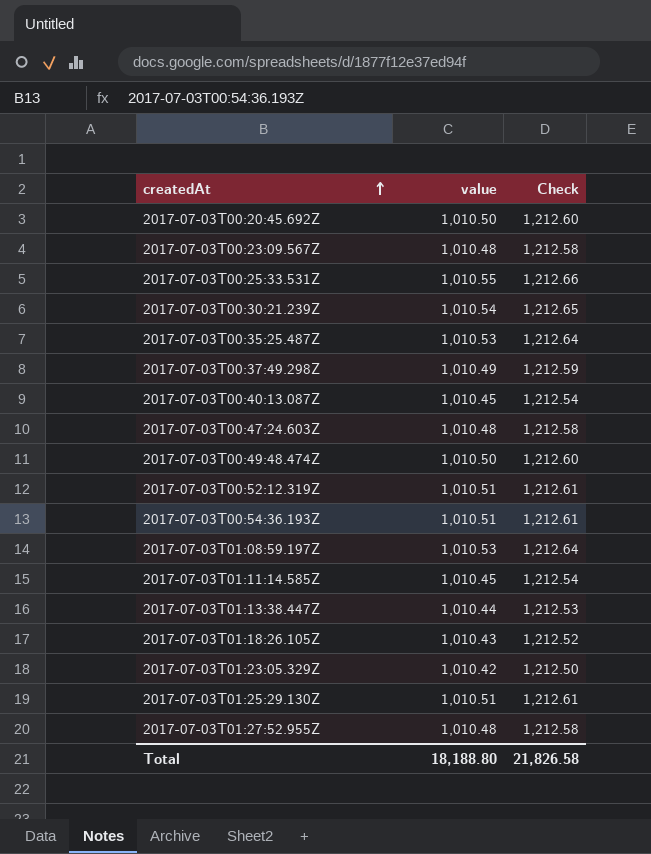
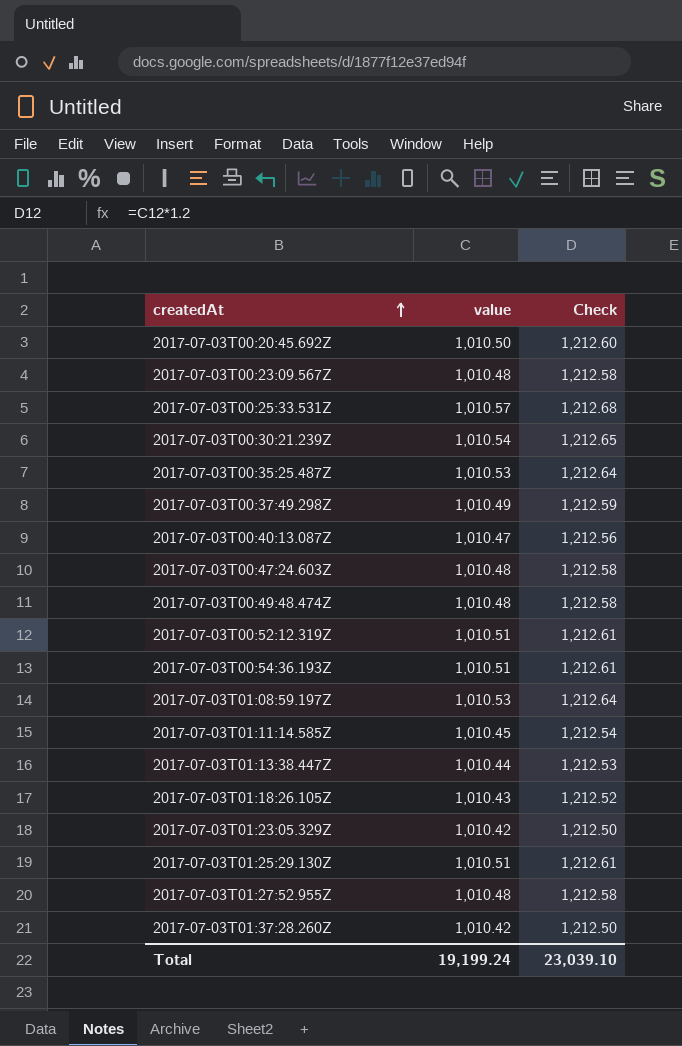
2017-07-03T00:25:33.531Z | value: 1,010.55 -> 1,010.57
2017-07-03T00:25:33.531Z | Check: 1,212.66 -> 1,212.68
2017-07-03T00:40:13.087Z | value: 1,010.45 -> 1,010.47
2017-07-03T00:40:13.087Z | Check: 1,212.54 -> 1,212.56
2017-07-03T00:49:48.474Z | value: 1,010.50 -> 1,010.48
2017-07-03T00:49:48.474Z | Check: 1,212.60 -> 1,212.58
row 2017-07-03T01:37:28.260Z: none -> 1,010.42 | 1,212.50
Total | value: 18,188.80 -> 19,199.24
Total | Check: 21,826.58 -> 23,039.10

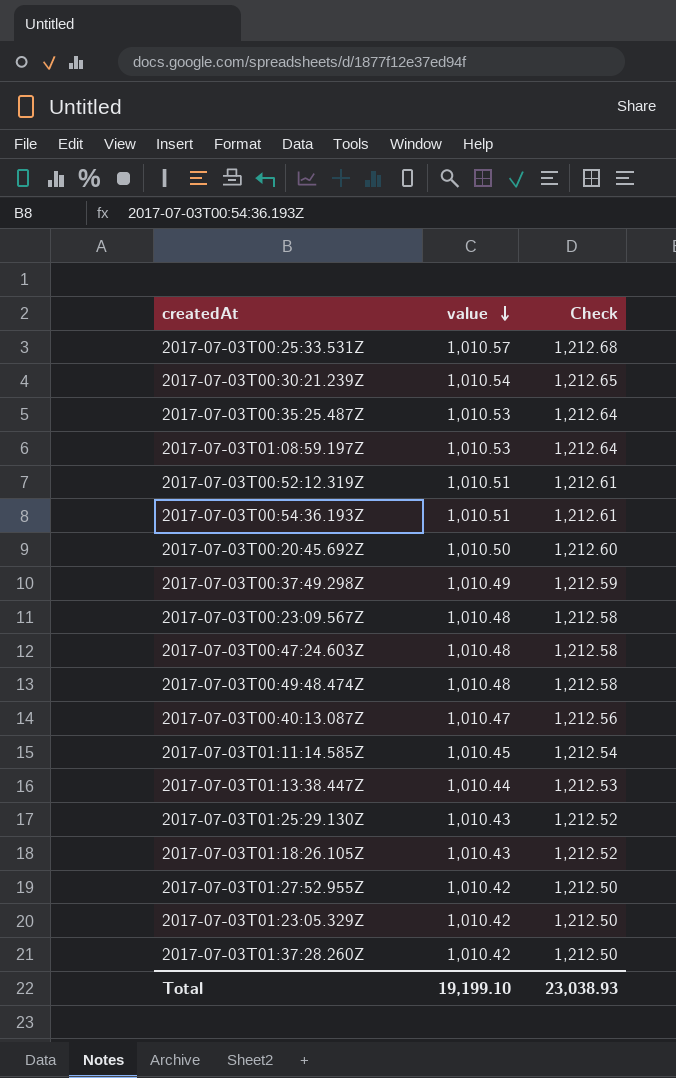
row order: createdAt ascending -> value descending
2017-07-03T01:25:29.130Z | value: 1,010.51 -> 1,010.43
2017-07-03T01:25:29.130Z | Check: 1,212.61 -> 1,212.52
2017-07-03T01:27:52.955Z | value: 1,010.48 -> 1,010.42
2017-07-03T01:27:52.955Z | Check: 1,212.58 -> 1,212.50
Total | value: 19,199.24 -> 19,199.10
Total | Check: 23,039.10 -> 23,038.93

